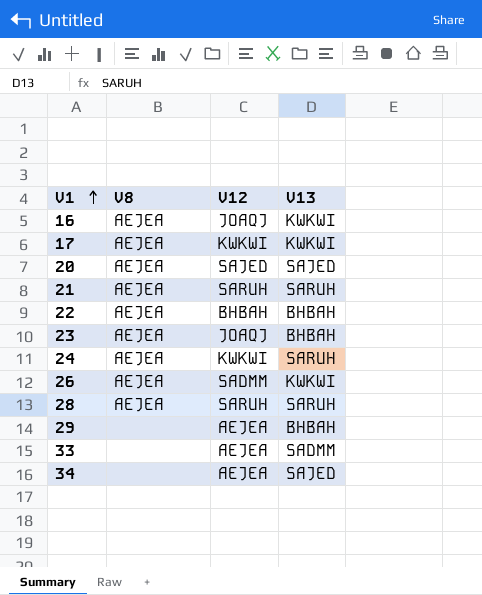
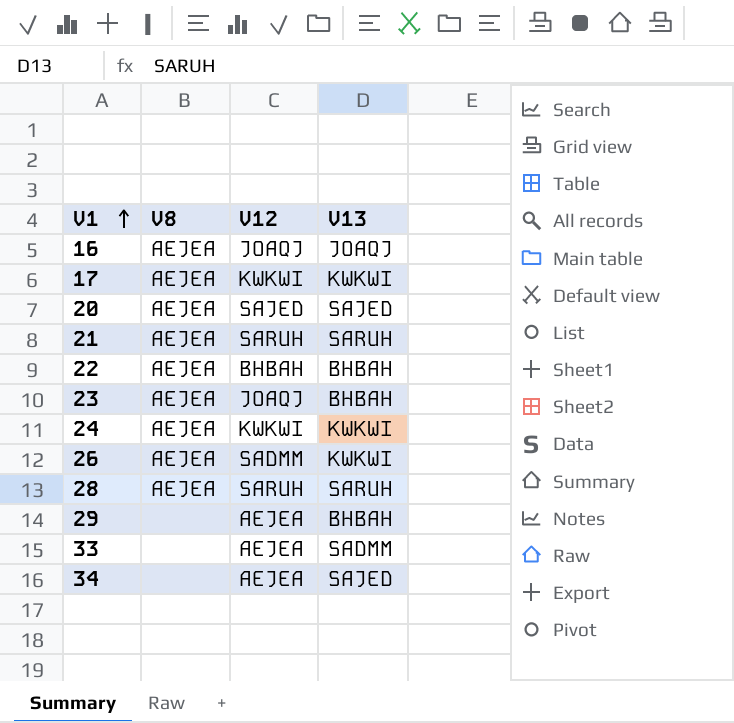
16 | V13: KWKWI -> JOAQJ
24 | V13: SARUH -> KWKWI

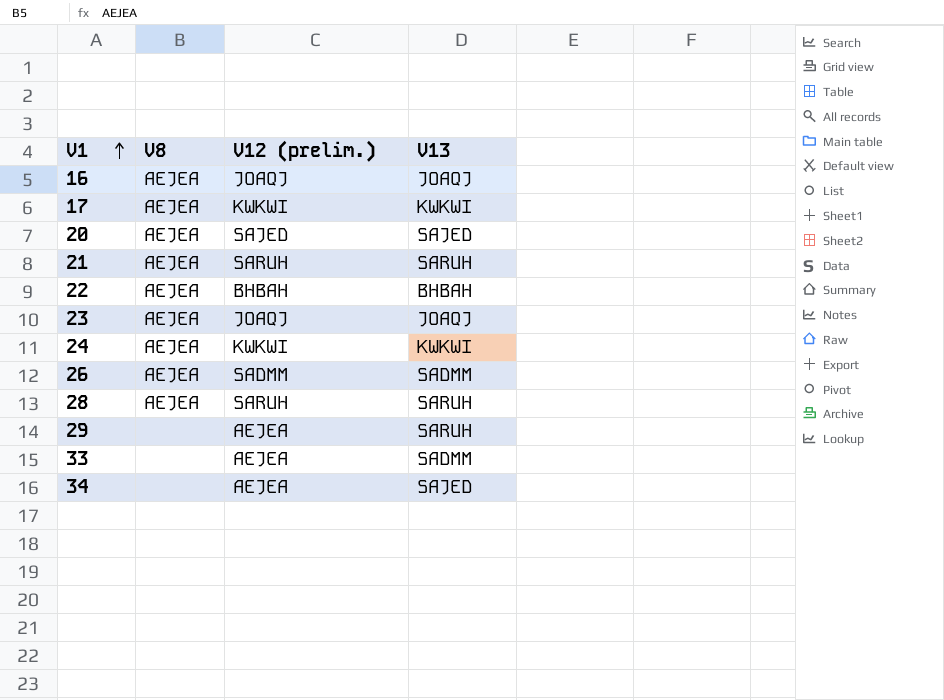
column name: V12 -> V12 (prelim.)
23 | V13: BHBAH -> JOAQJ
26 | V13: KWKWI -> SADMM
29 | V13: BHBAH -> SARUH

